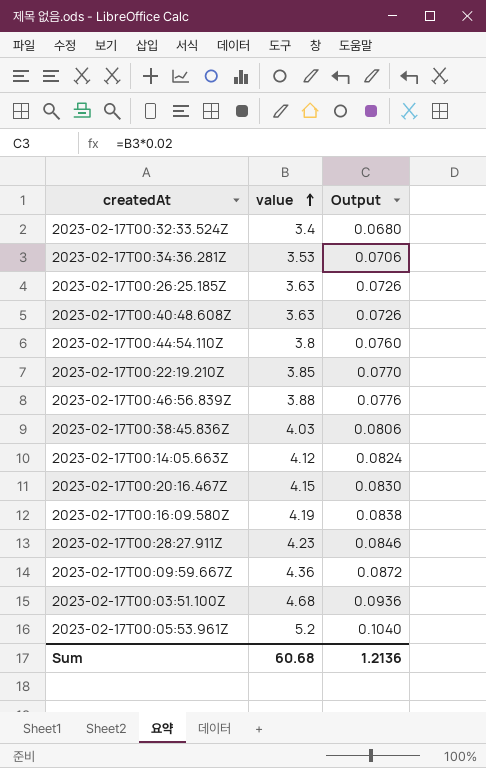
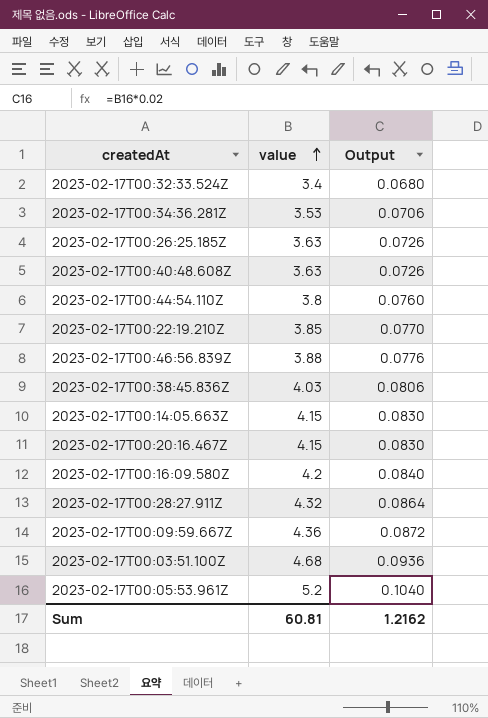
2023-02-17T00:14:05.663Z | value: 4.12 -> 4.15
2023-02-17T00:14:05.663Z | Output: 0.0824 -> 0.0830
2023-02-17T00:16:09.580Z | value: 4.19 -> 4.2
2023-02-17T00:16:09.580Z | Output: 0.0838 -> 0.0840
2023-02-17T00:28:27.911Z | value: 4.23 -> 4.32
2023-02-17T00:28:27.911Z | Output: 0.0846 -> 0.0864
Sum | value: 60.68 -> 60.81
Sum | Output: 1.2136 -> 1.2162

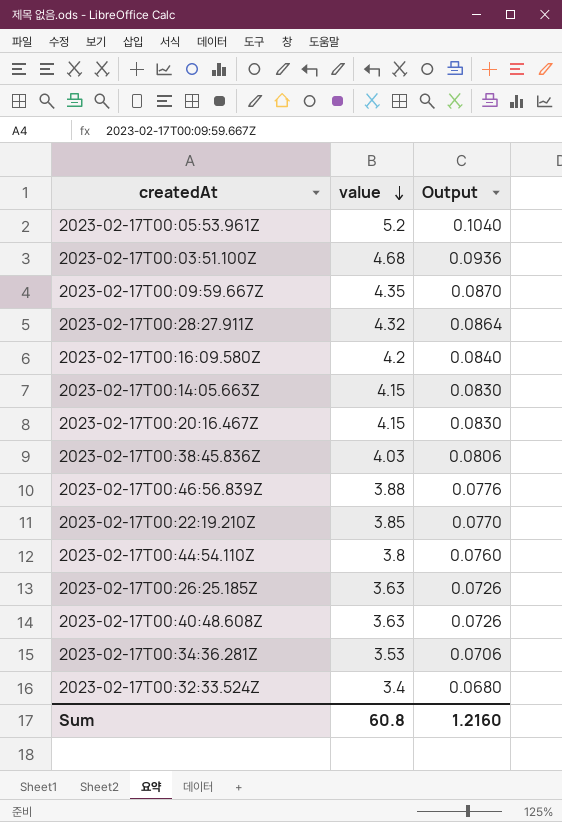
row order: value ascending -> value descending
2023-02-17T00:09:59.667Z | value: 4.36 -> 4.35
2023-02-17T00:09:59.667Z | Output: 0.0872 -> 0.0870
Sum | value: 60.81 -> 60.8
Sum | Output: 1.2162 -> 1.2160

